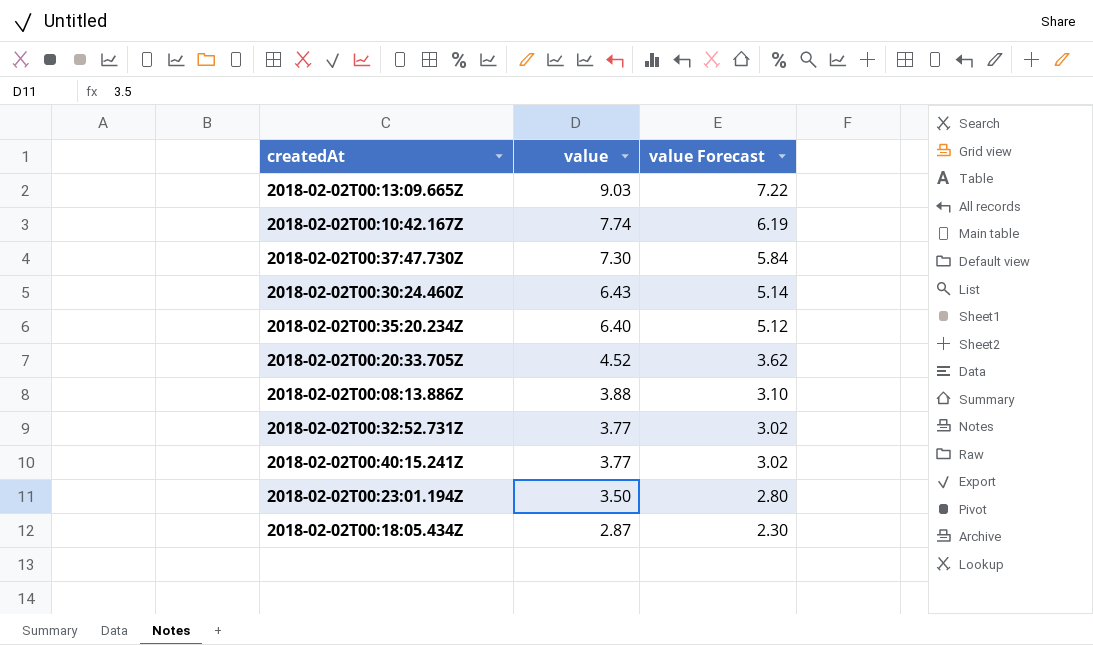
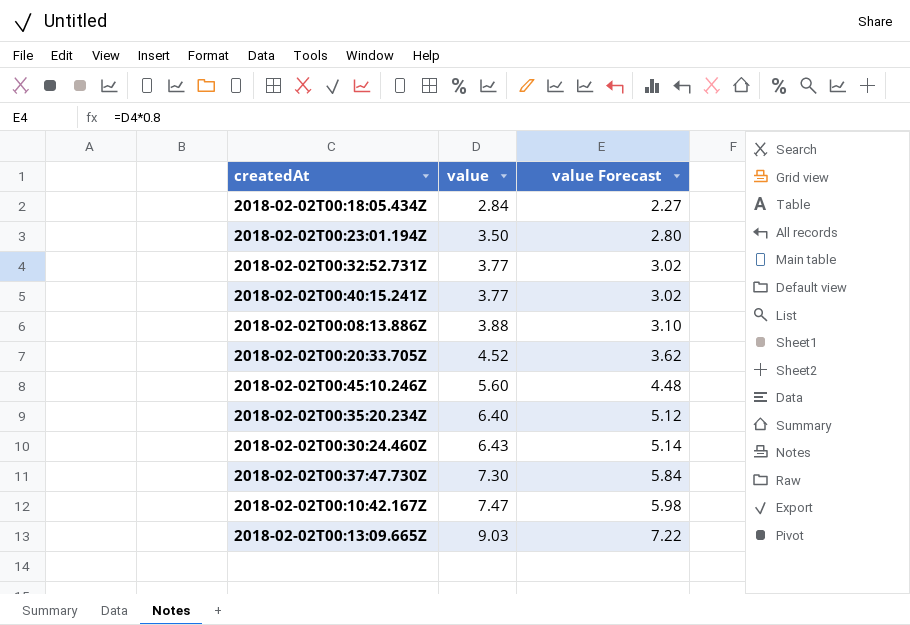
row order: value descending -> value ascending
2018-02-02T00:18:05.434Z | value: 2.87 -> 2.84
2018-02-02T00:18:05.434Z | value Forecast: 2.30 -> 2.27
row 2018-02-02T00:45:10.246Z: none -> 5.60 | 4.48
2018-02-02T00:10:42.167Z | value: 7.74 -> 7.47
2018-02-02T00:10:42.167Z | value Forecast: 6.19 -> 5.98

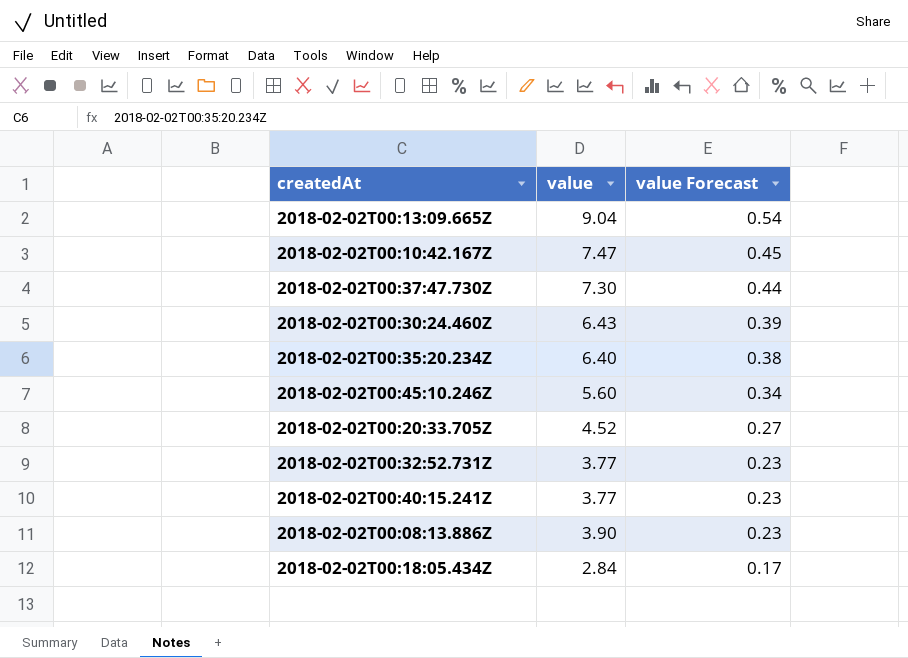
row order: value ascending -> value Forecast descending
column value Forecast | formula: [value] * 0.8 -> [value] * 0.06
row 2018-02-02T00:23:01.194Z: 3.50 | 2.80 -> none
2018-02-02T00:13:09.665Z | value: 9.03 -> 9.04
2018-02-02T00:08:13.886Z | value: 3.88 -> 3.90

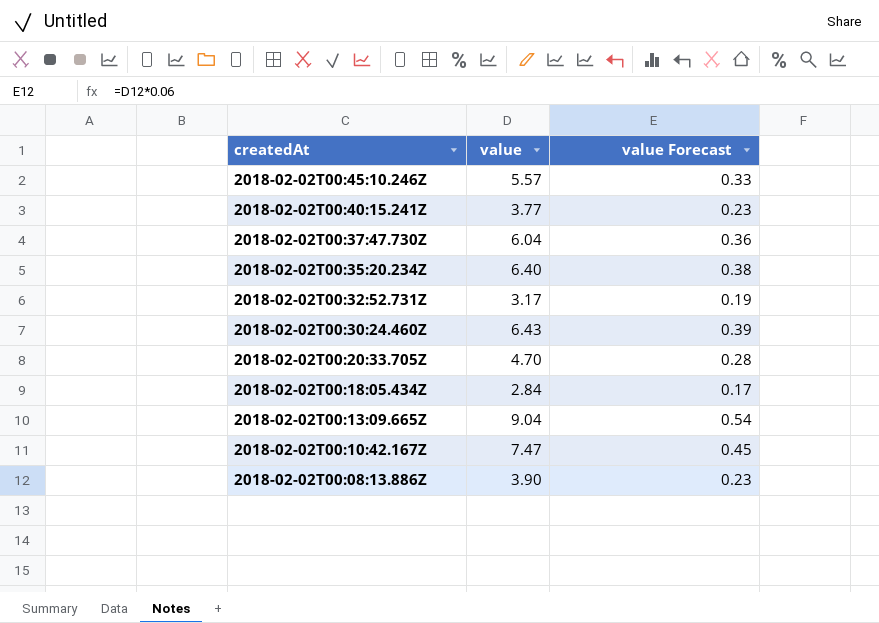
row order: value Forecast descending -> createdAt descending
2018-02-02T00:45:10.246Z | value: 5.60 -> 5.57
2018-02-02T00:45:10.246Z | value Forecast: 0.34 -> 0.33
2018-02-02T00:37:47.730Z | value: 7.30 -> 6.04
2018-02-02T00:37:47.730Z | value Forecast: 0.44 -> 0.36
2018-02-02T00:32:52.731Z | value: 3.77 -> 3.17
2018-02-02T00:32:52.731Z | value Forecast: 0.23 -> 0.19
2018-02-02T00:20:33.705Z | value: 4.52 -> 4.70
2018-02-02T00:20:33.705Z | value Forecast: 0.27 -> 0.28

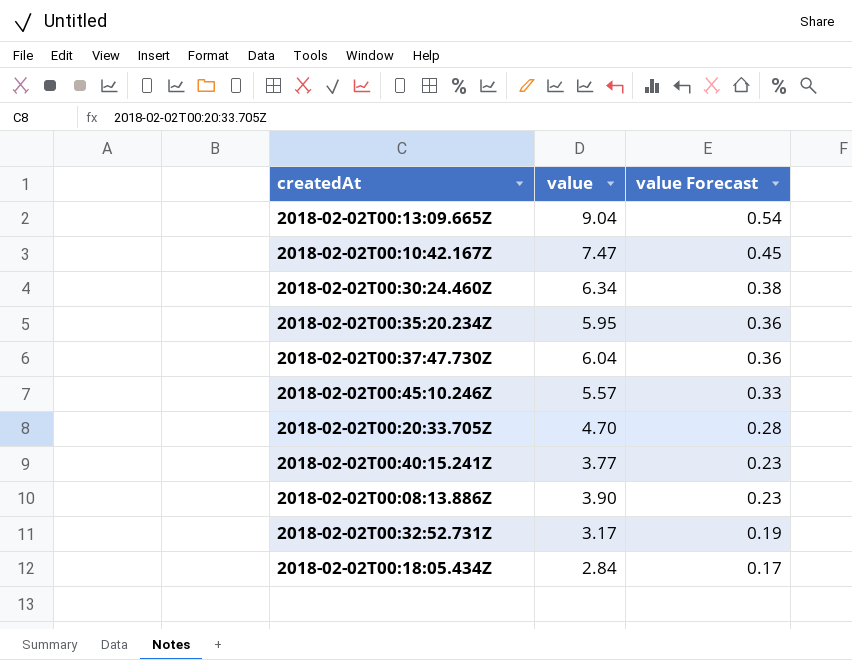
row order: createdAt descending -> value Forecast descending
2018-02-02T00:30:24.460Z | value: 6.43 -> 6.34
2018-02-02T00:30:24.460Z | value Forecast: 0.39 -> 0.38
2018-02-02T00:35:20.234Z | value: 6.40 -> 5.95
2018-02-02T00:35:20.234Z | value Forecast: 0.38 -> 0.36

